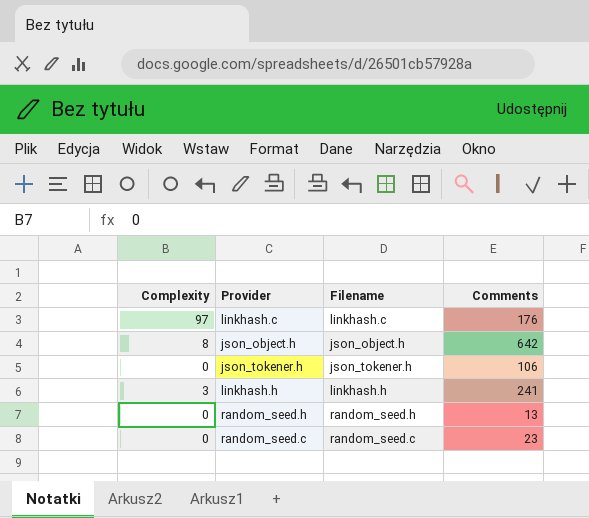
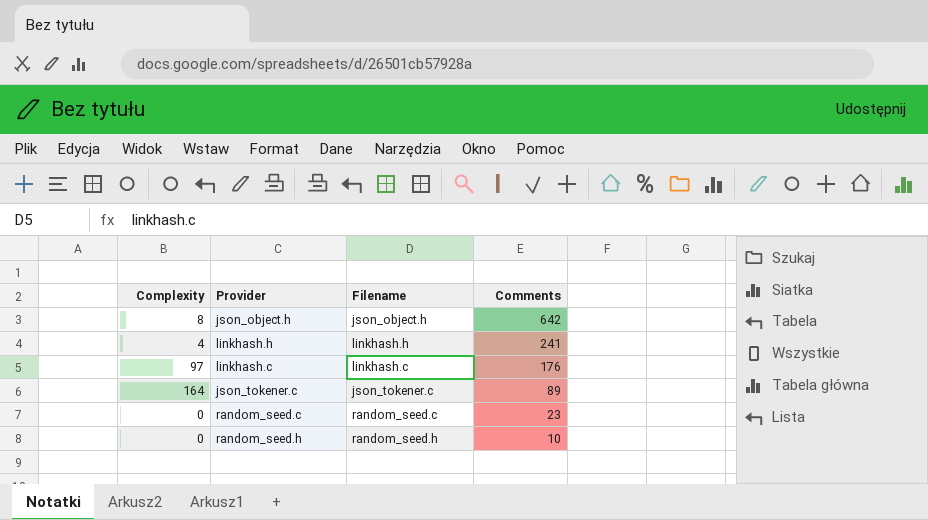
row order: none -> Comments descending
row json_tokener.h: 0 | json_tokener.h | 106 -> none
linkhash.h | Complexity: 3 -> 4
row json_tokener.c: none -> 164 | json_tokener.c | 89
random_seed.h | Comments: 13 -> 10

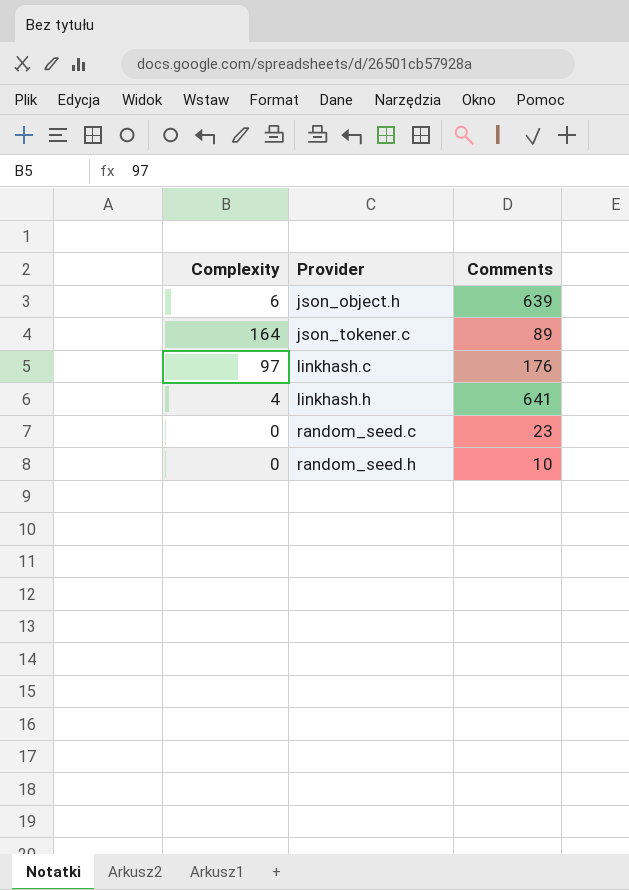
row order: Comments descending -> Provider ascending
column Filename | position: 3 -> none
json_object.h | Complexity: 8 -> 6
json_object.h | Comments: 642 -> 639
linkhash.h | Comments: 241 -> 641

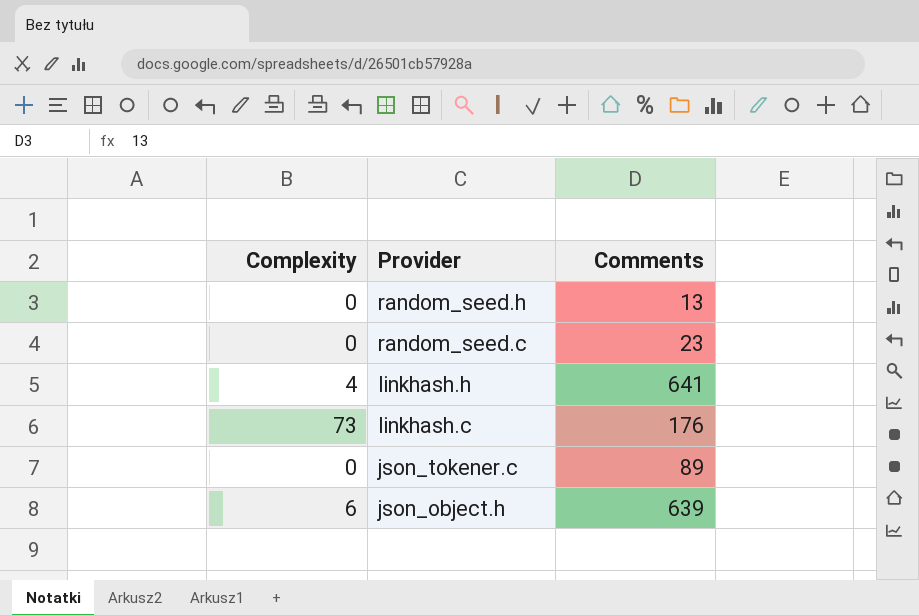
row order: Provider ascending -> Provider descending
random_seed.h | Comments: 10 -> 13
linkhash.c | Complexity: 97 -> 73
json_tokener.c | Complexity: 164 -> 0

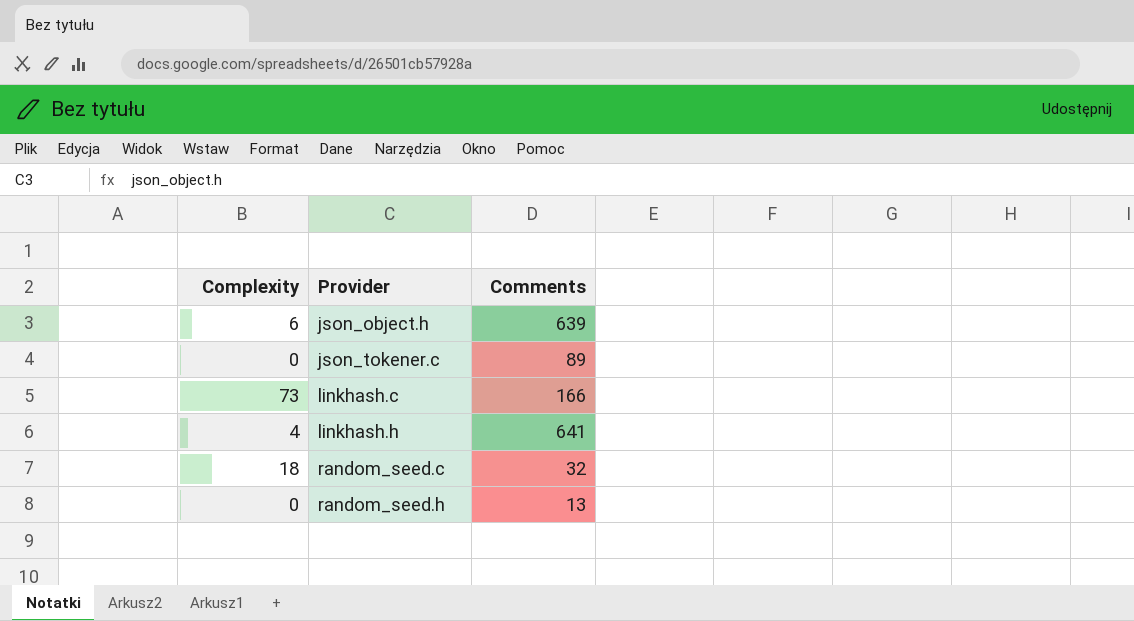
row order: Provider descending -> Provider ascending
linkhash.c | Comments: 176 -> 166
random_seed.c | Complexity: 0 -> 18
random_seed.c | Comments: 23 -> 32

